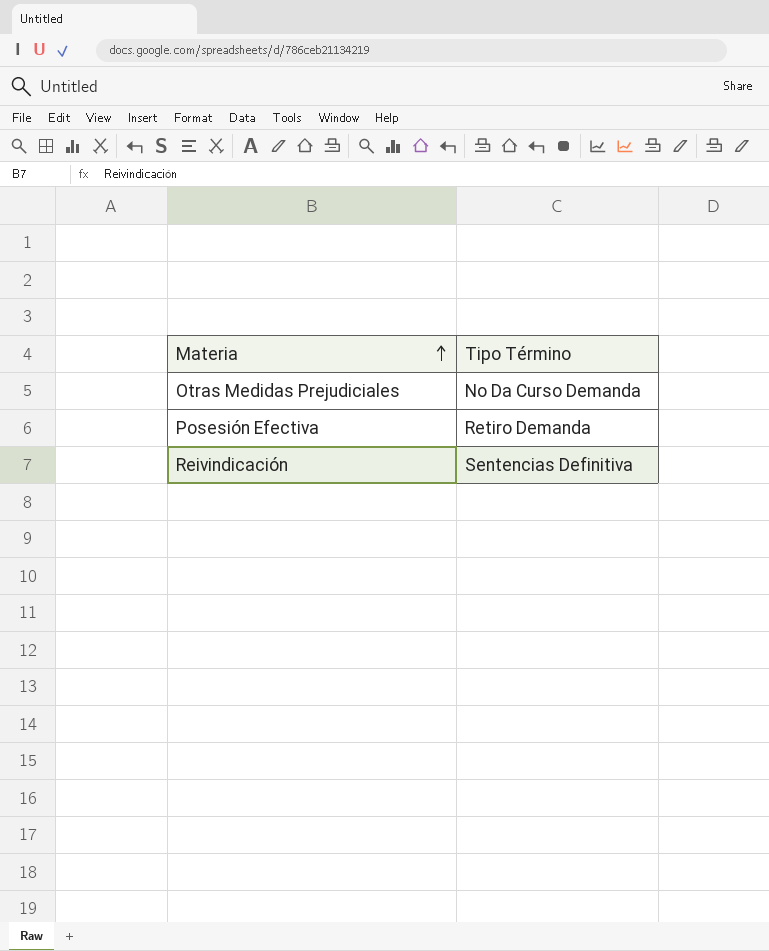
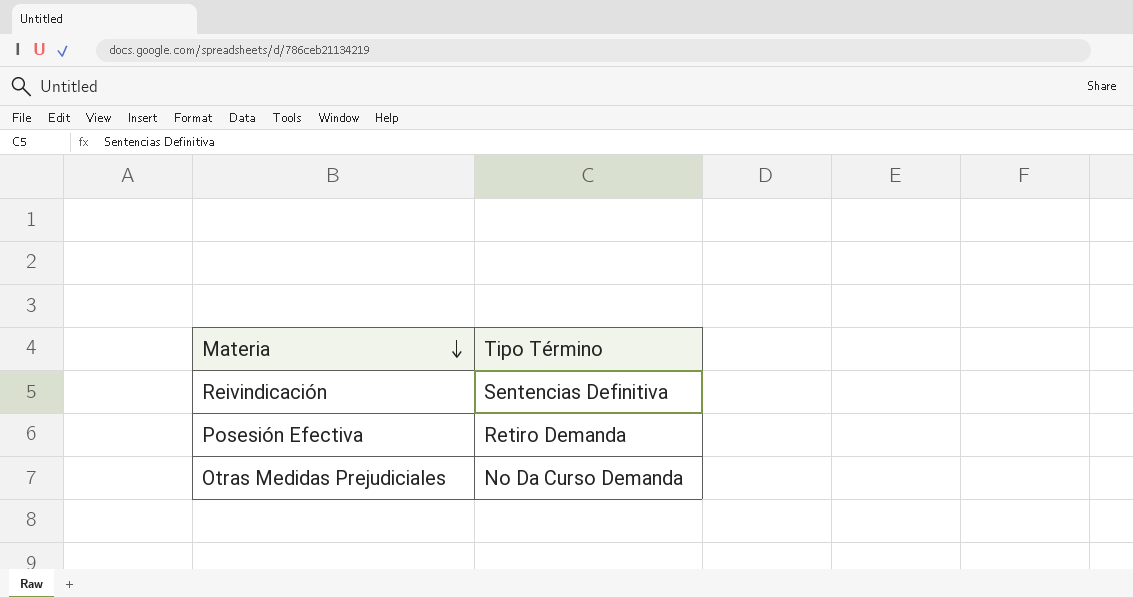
row order: Materia ascending -> Materia descending

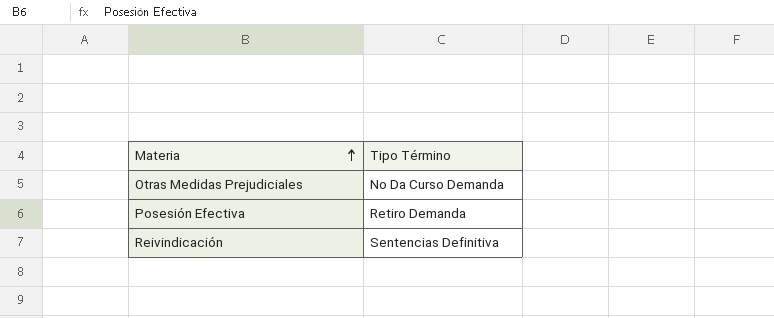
row order: Materia descending -> Materia ascending

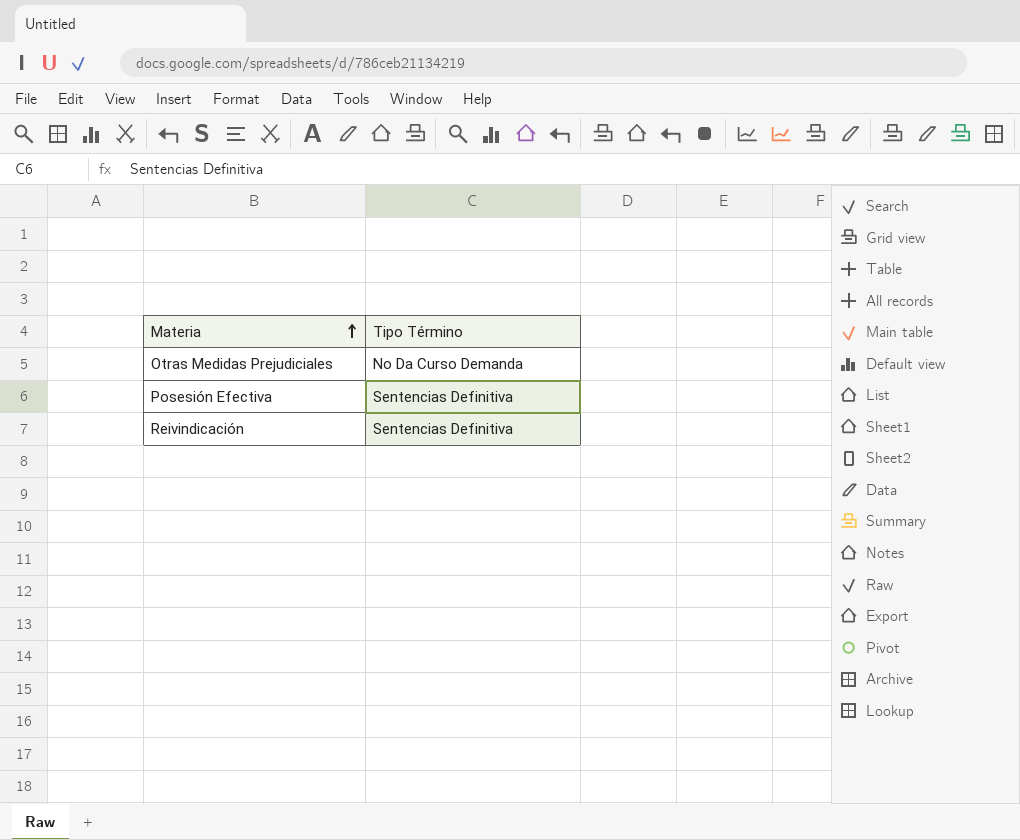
Posesión Efectiva | Tipo Término: Retiro Demanda -> Sentencias Definitiva

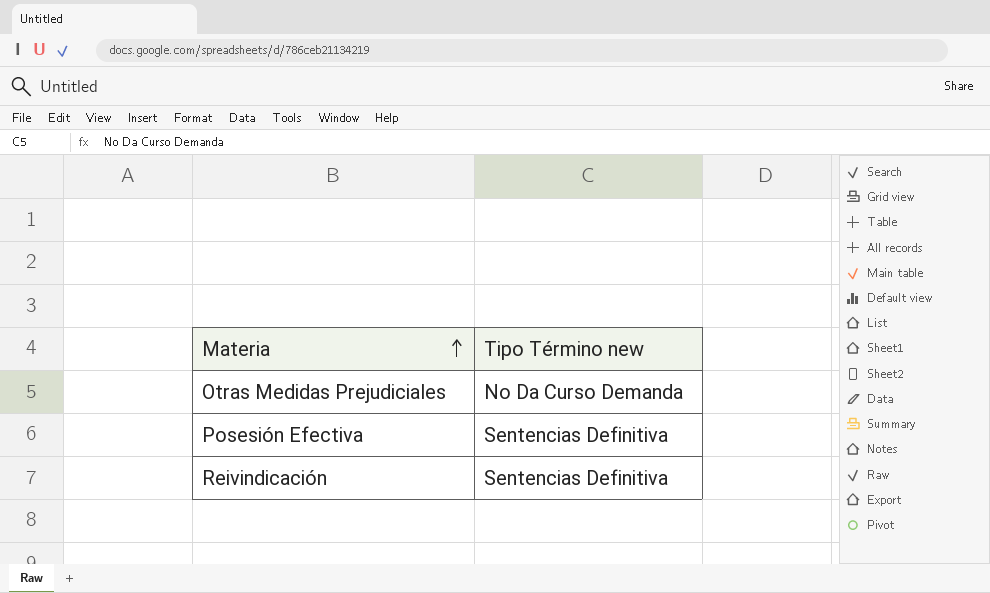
column name: Tipo Término -> Tipo Término new

